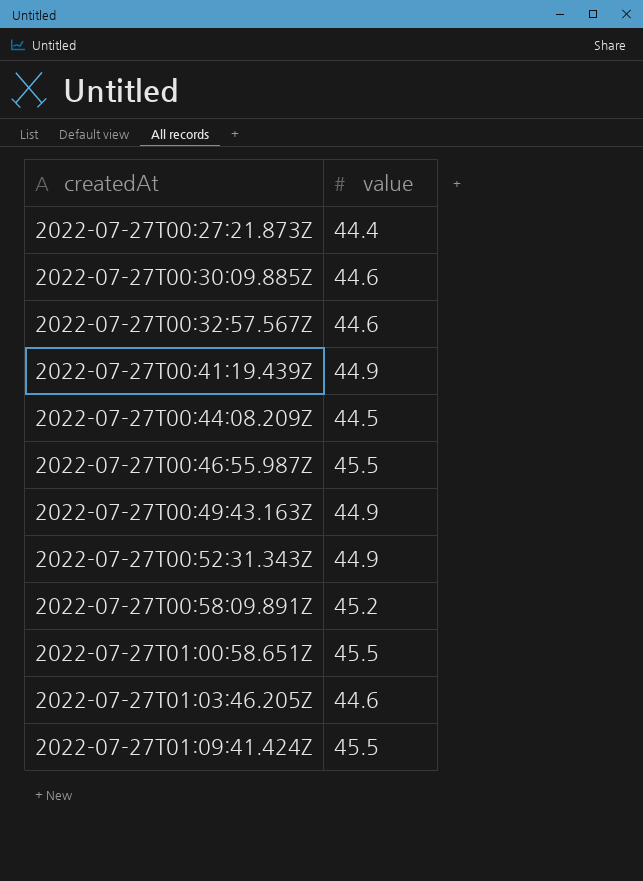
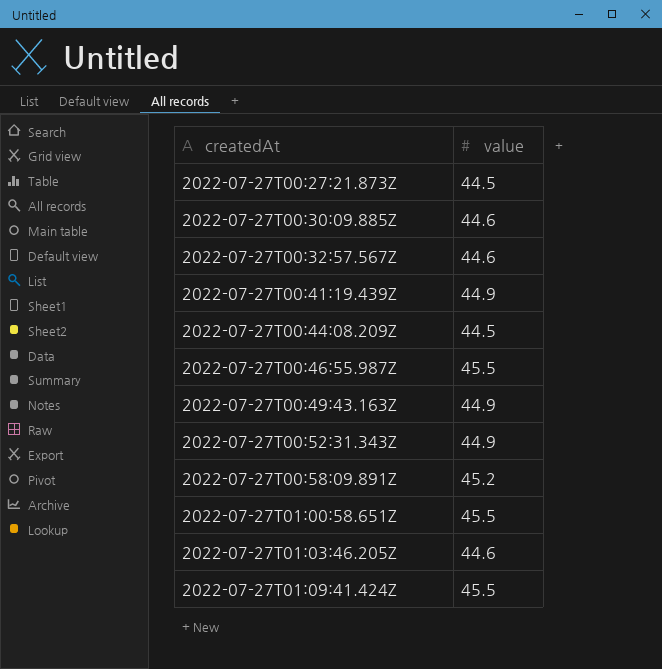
2022-07-27T00:27:21.873Z | value: 44.4 -> 44.5

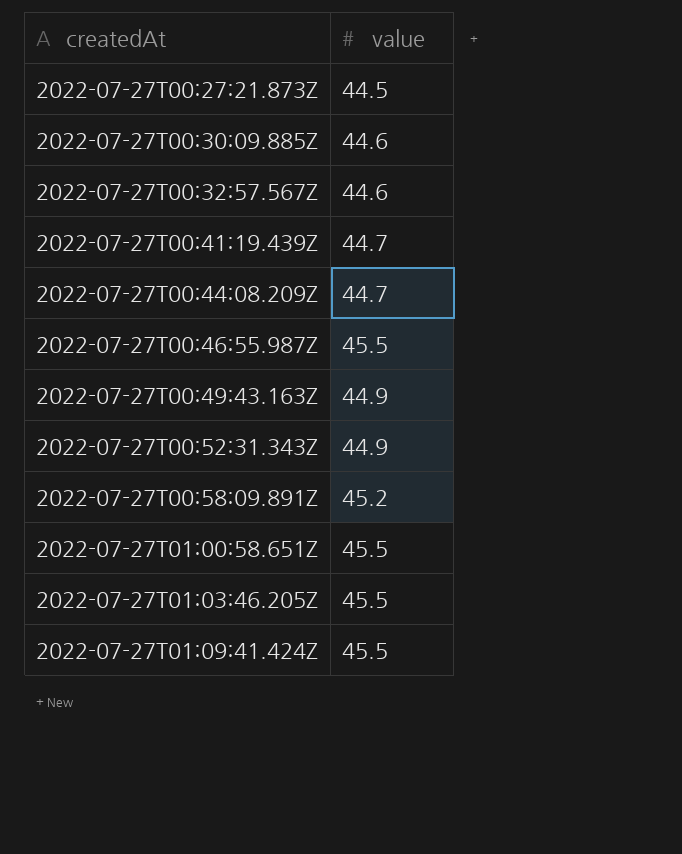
2022-07-27T00:41:19.439Z | value: 44.9 -> 44.7
2022-07-27T00:44:08.209Z | value: 44.5 -> 44.7
2022-07-27T01:03:46.205Z | value: 44.6 -> 45.5

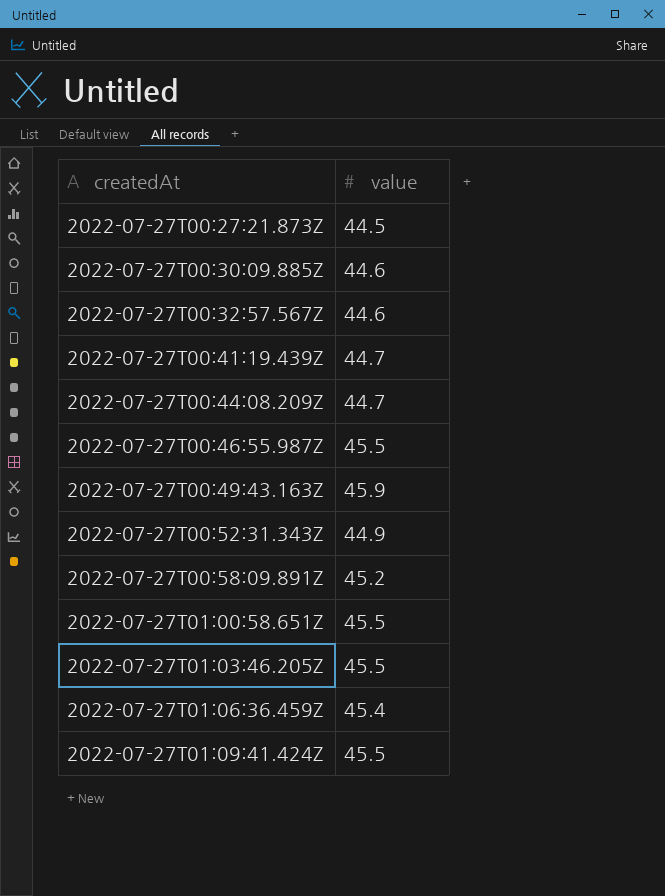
2022-07-27T00:49:43.163Z | value: 44.9 -> 45.9
row 2022-07-27T01:06:36.459Z: none -> 45.4

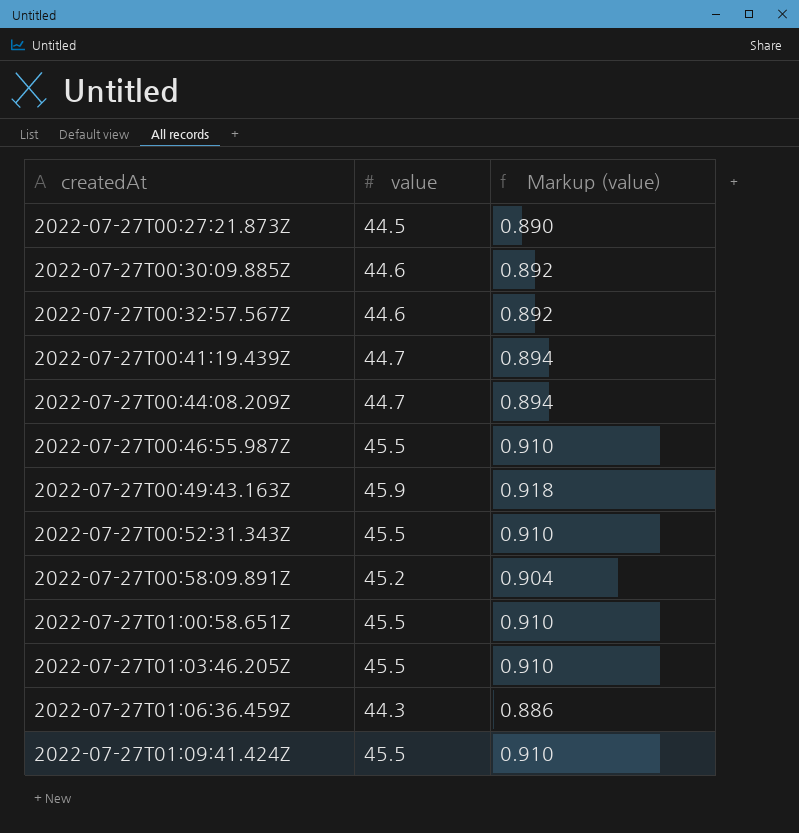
column Markup (value) | formula: none -> [value] * 0.02
2022-07-27T00:52:31.343Z | value: 44.9 -> 45.5
2022-07-27T01:06:36.459Z | value: 45.4 -> 44.3

